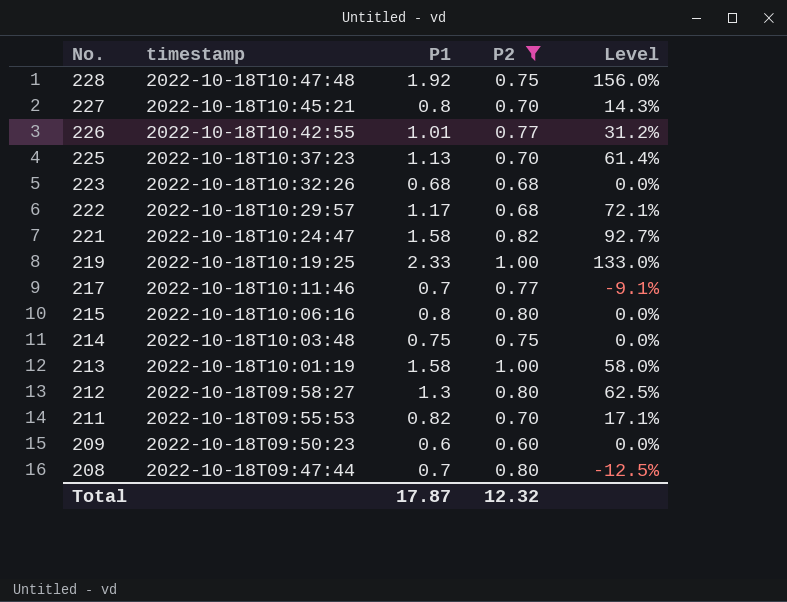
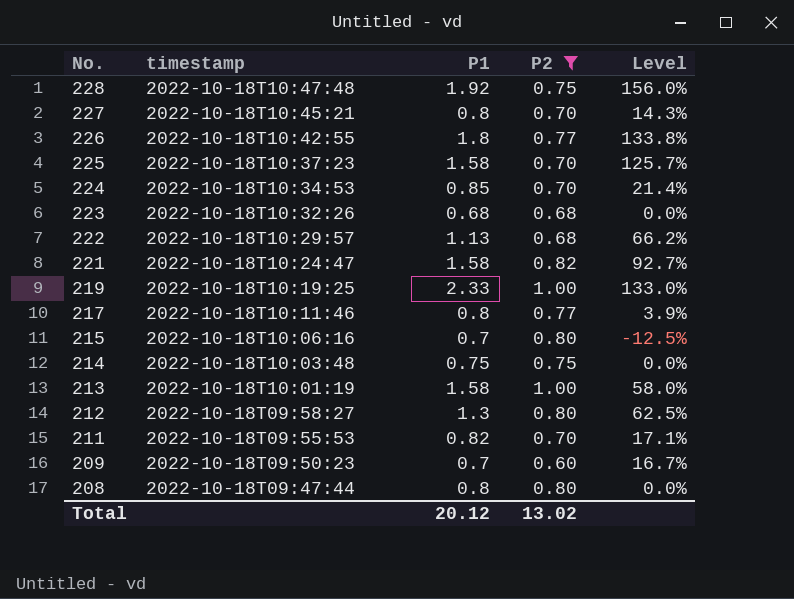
226 | P1: 1.01 -> 1.8
226 | Level: 31.2% -> 133.8%
225 | P1: 1.13 -> 1.58
225 | Level: 61.4% -> 125.7%
row 224: none -> 2022-10-18T10:34:53 | 0.85 | 0.70 | 21.4%
222 | P1: 1.17 -> 1.13
222 | Level: 72.1% -> 66.2%
217 | P1: 0.7 -> 0.8
217 | Level: -9.1% -> 3.9%
215 | P1: 0.8 -> 0.7
215 | Level: 0.0% -> -12.5%
209 | P1: 0.6 -> 0.7
209 | Level: 0.0% -> 16.7%
208 | P1: 0.7 -> 0.8
208 | Level: -12.5% -> 0.0%
Total | P1: 17.87 -> 20.12
Total | P2: 12.32 -> 13.02

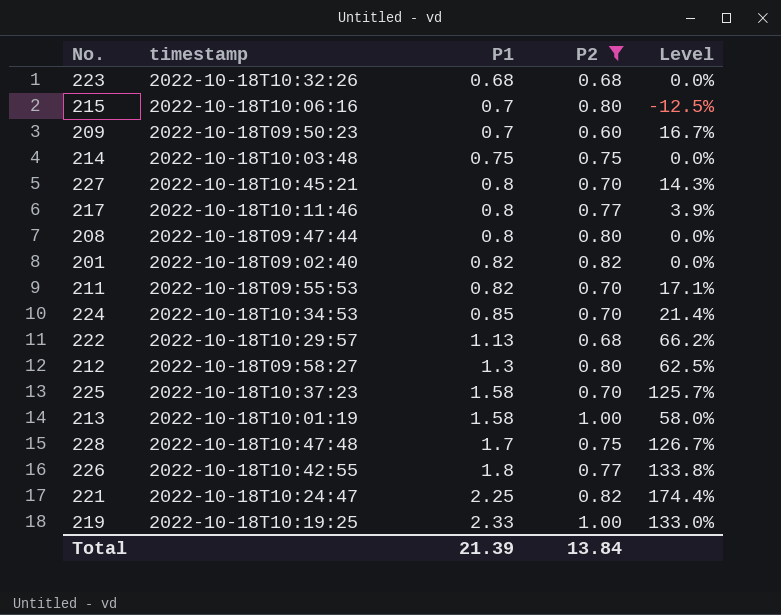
row order: No. descending -> P1 ascending
row 201: none -> 2022-10-18T09:02:40 | 0.82 | 0.82 | 0.0%
228 | P1: 1.92 -> 1.7
228 | Level: 156.0% -> 126.7%
221 | P1: 1.58 -> 2.25
221 | Level: 92.7% -> 174.4%
Total | P1: 20.12 -> 21.39
Total | P2: 13.02 -> 13.84

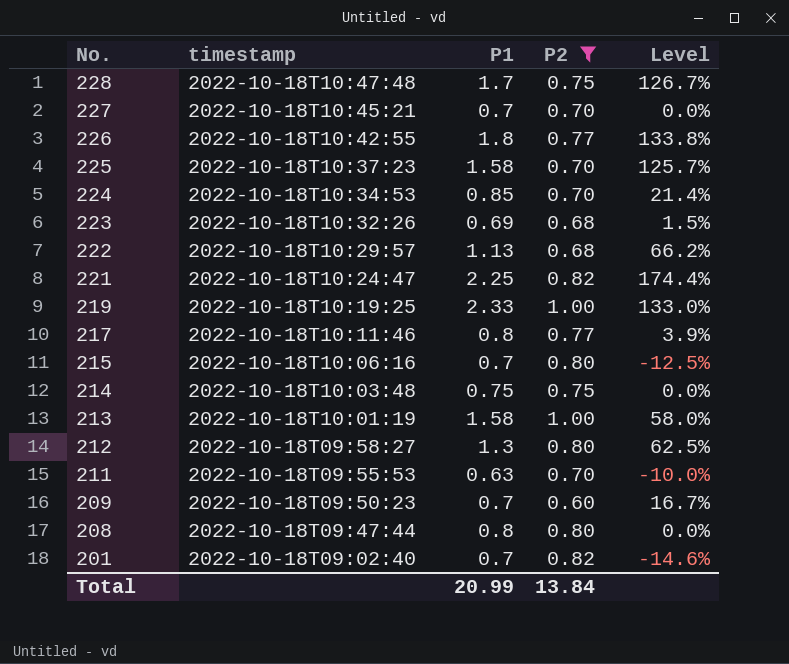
row order: P1 ascending -> No. descending
227 | P1: 0.8 -> 0.7
227 | Level: 14.3% -> 0.0%
223 | P1: 0.68 -> 0.69
223 | Level: 0.0% -> 1.5%
211 | P1: 0.82 -> 0.63
211 | Level: 17.1% -> -10.0%
201 | P1: 0.82 -> 0.7
201 | Level: 0.0% -> -14.6%
Total | P1: 21.39 -> 20.99

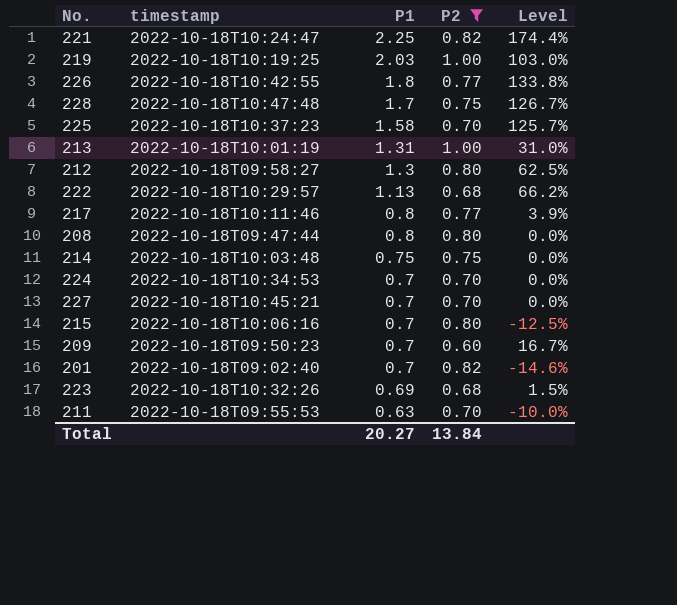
row order: No. descending -> P1 descending
219 | P1: 2.33 -> 2.03
219 | Level: 133.0% -> 103.0%
213 | P1: 1.58 -> 1.31
213 | Level: 58.0% -> 31.0%
224 | P1: 0.85 -> 0.7
224 | Level: 21.4% -> 0.0%
Total | P1: 20.99 -> 20.27

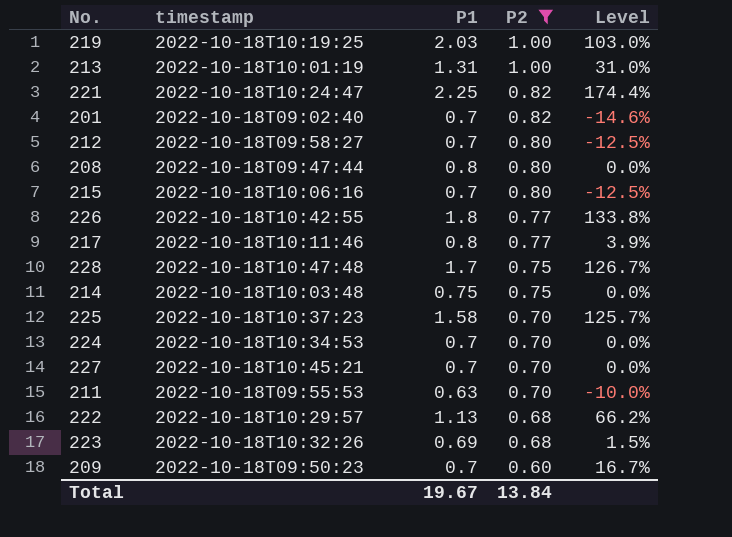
row order: P1 descending -> P2 descending
212 | P1: 1.3 -> 0.7
212 | Level: 62.5% -> -12.5%
Total | P1: 20.27 -> 19.67

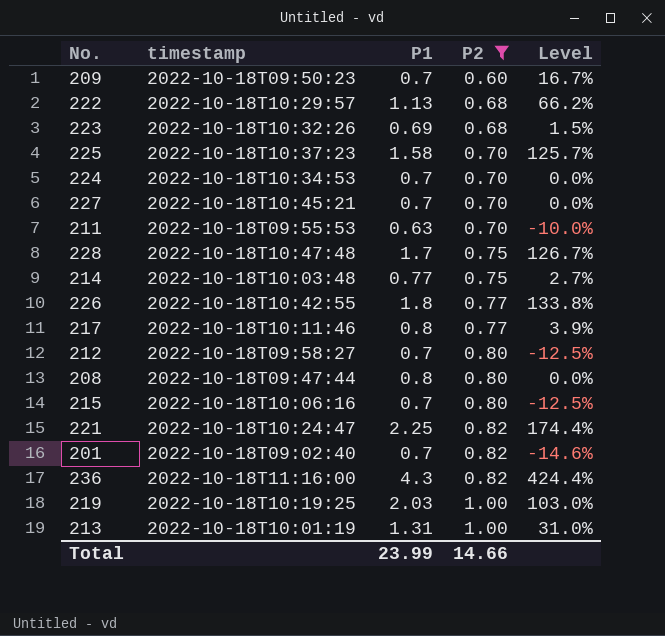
row order: P2 descending -> P2 ascending
214 | P1: 0.75 -> 0.77
214 | Level: 0.0% -> 2.7%
row 236: none -> 2022-10-18T11:16:00 | 4.3 | 0.82 | 424.4%
Total | P1: 19.67 -> 23.99
Total | P2: 13.84 -> 14.66

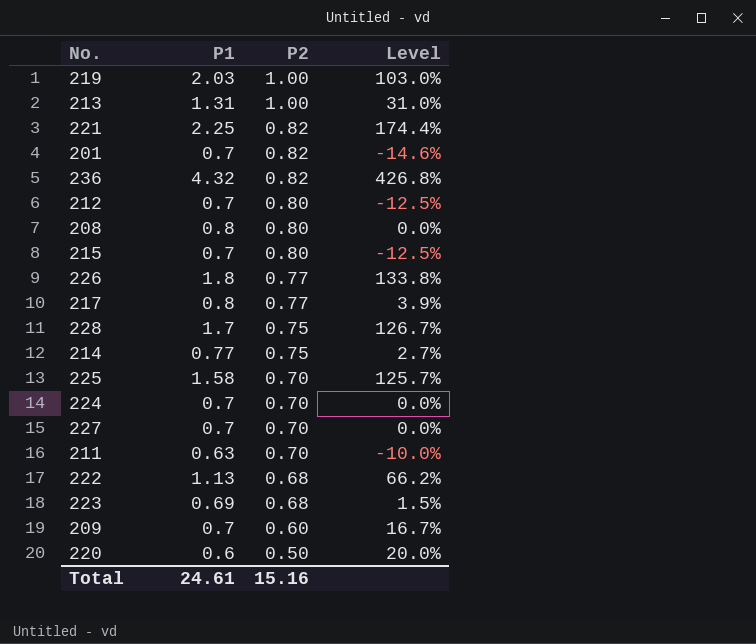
filter: P2 != 0.50 -> none
row order: P2 ascending -> P2 descending
column timestamp | position: 2 -> none
236 | P1: 4.3 -> 4.32
236 | Level: 424.4% -> 426.8%
Total | P1: 23.99 -> 24.61
Total | P2: 14.66 -> 15.16

